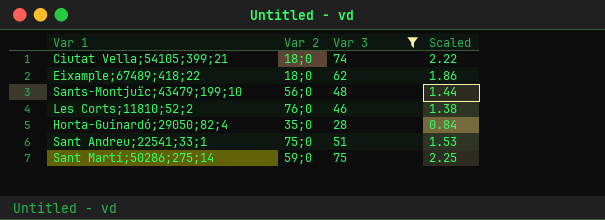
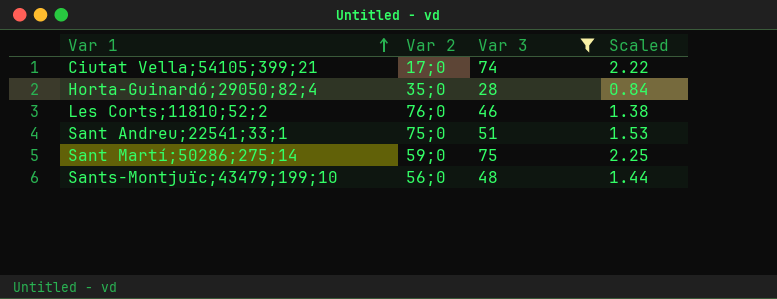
row order: none -> Var 1 ascending
row Eixample;67489;418;22: 18;0 | 62 | 1.86 -> none
Ciutat Vella;54105;399;21 | Var 2: 18;0 -> 17;0

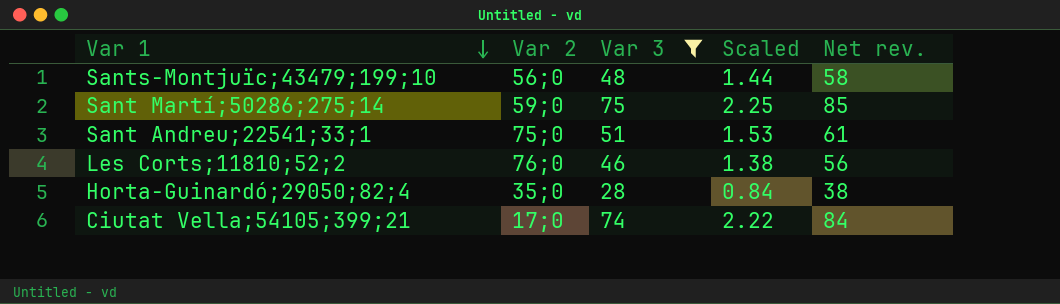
row order: Var 1 ascending -> Var 1 descending
column Net rev. | formula: none -> [Var 3] + 10

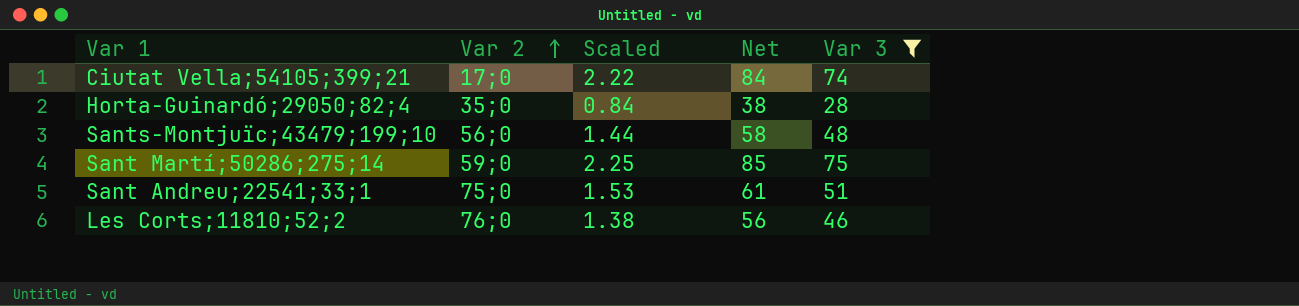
row order: Var 1 descending -> Var 2 ascending
column name: Net rev. -> Net
column Var 3 | position: 3 -> 5

